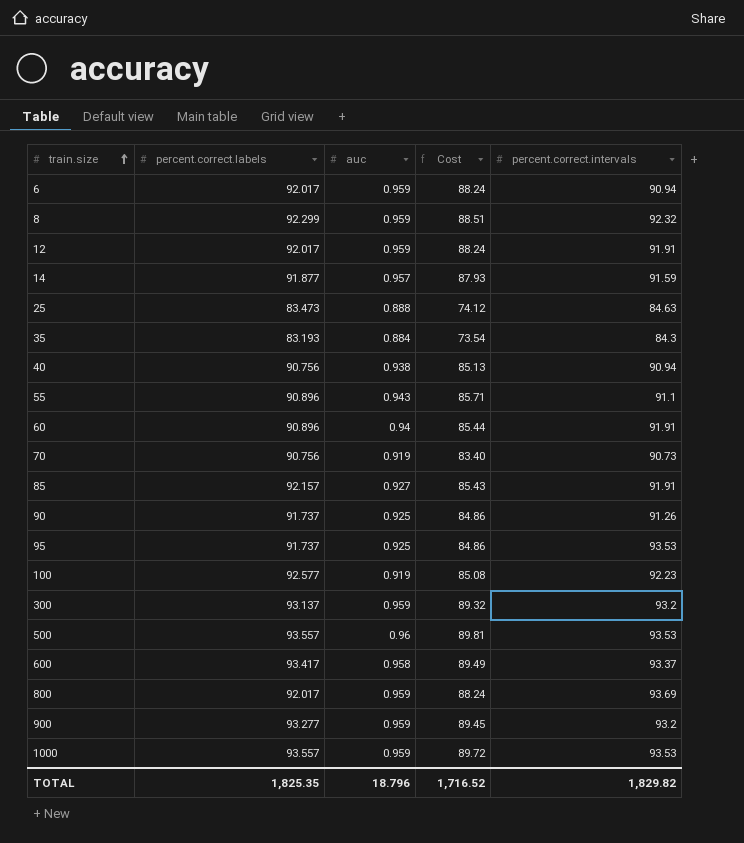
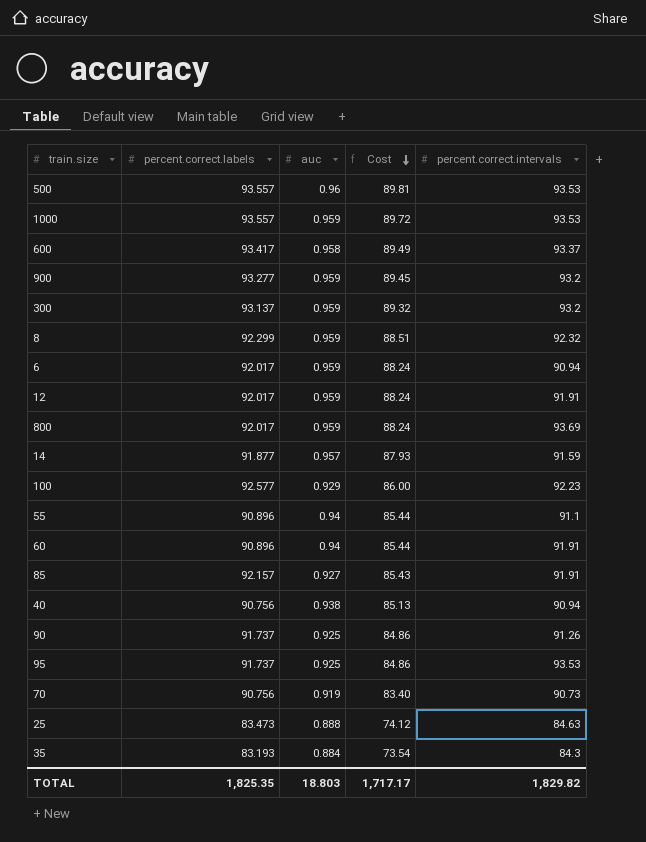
row order: train.size ascending -> Cost descending
100 | auc: 0.919 -> 0.929
100 | Cost: 85.08 -> 86.00
55 | auc: 0.943 -> 0.94
55 | Cost: 85.71 -> 85.44
TOTAL | auc: 18.796 -> 18.803
TOTAL | Cost: 1,716.52 -> 1,717.17

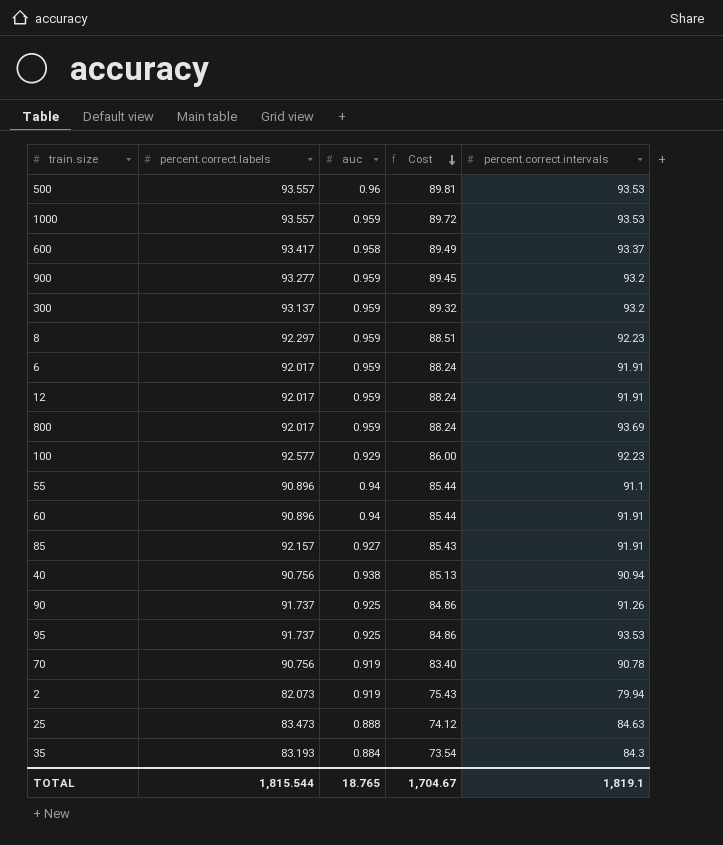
row 14: 91.877 | 0.957 | 87.93 | 91.59 -> none
8 | percent.correct.labels: 92.299 -> 92.297
8 | percent.correct.intervals: 92.32 -> 92.23
6 | percent.correct.intervals: 90.94 -> 91.91
70 | percent.correct.intervals: 90.73 -> 90.78
row 2: none -> 82.073 | 0.919 | 75.43 | 79.94
TOTAL | percent.correct.labels: 1,825.35 -> 1,815.544
TOTAL | auc: 18.803 -> 18.765
TOTAL | Cost: 1,717.17 -> 1,704.67
TOTAL | percent.correct.intervals: 1,829.82 -> 1,819.1

